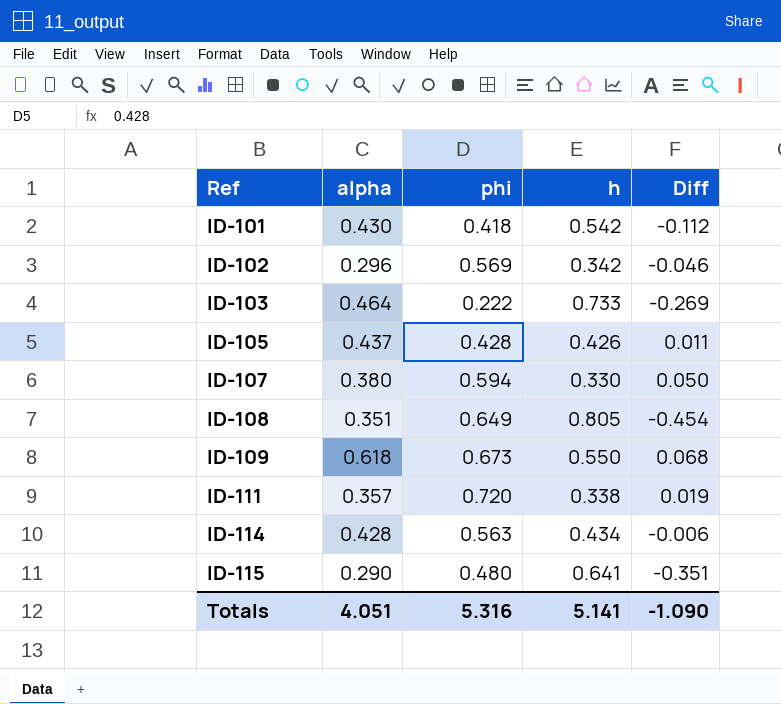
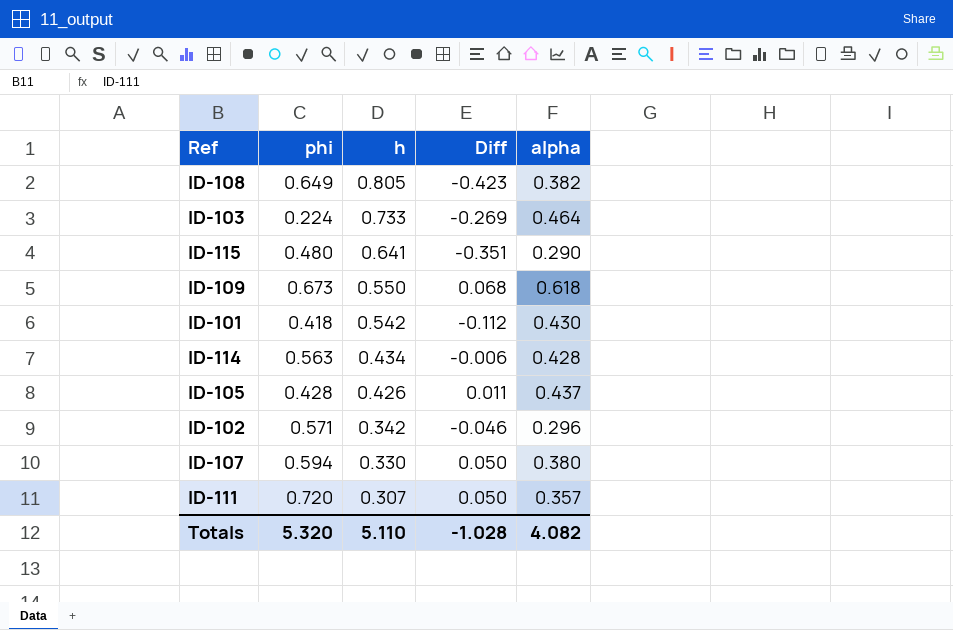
row order: Ref ascending -> h descending
column alpha | position: 2 -> 5
ID-108 | Diff: -0.454 -> -0.423
ID-108 | alpha: 0.351 -> 0.382
ID-103 | phi: 0.222 -> 0.224
ID-102 | phi: 0.569 -> 0.571
ID-111 | h: 0.338 -> 0.307
ID-111 | Diff: 0.019 -> 0.050
Totals | phi: 5.316 -> 5.320
Totals | h: 5.141 -> 5.110
Totals | Diff: -1.090 -> -1.028
Totals | alpha: 4.051 -> 4.082

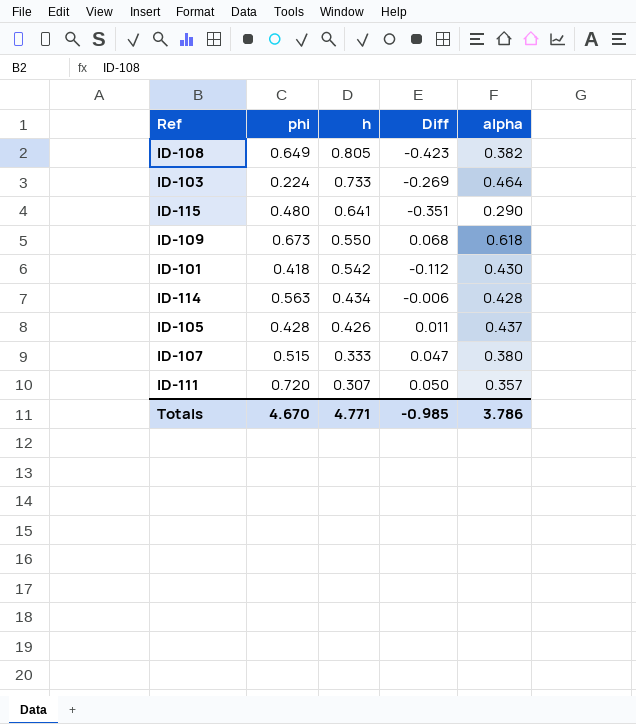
row ID-102: 0.571 | 0.342 | -0.046 | 0.296 -> none
ID-107 | phi: 0.594 -> 0.515
ID-107 | h: 0.330 -> 0.333
ID-107 | Diff: 0.050 -> 0.047
Totals | phi: 5.320 -> 4.670
Totals | h: 5.110 -> 4.771
Totals | Diff: -1.028 -> -0.985
Totals | alpha: 4.082 -> 3.786

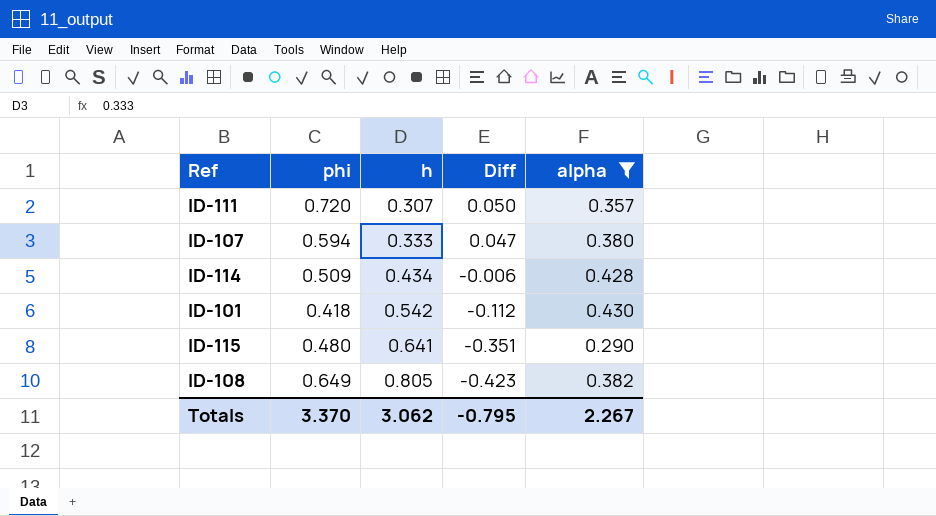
filter: none -> alpha <= 0.430
row order: h descending -> h ascending
ID-107 | phi: 0.515 -> 0.594
ID-114 | phi: 0.563 -> 0.509
Totals | phi: 4.670 -> 3.370
Totals | h: 4.771 -> 3.062
Totals | Diff: -0.985 -> -0.795
Totals | alpha: 3.786 -> 2.267

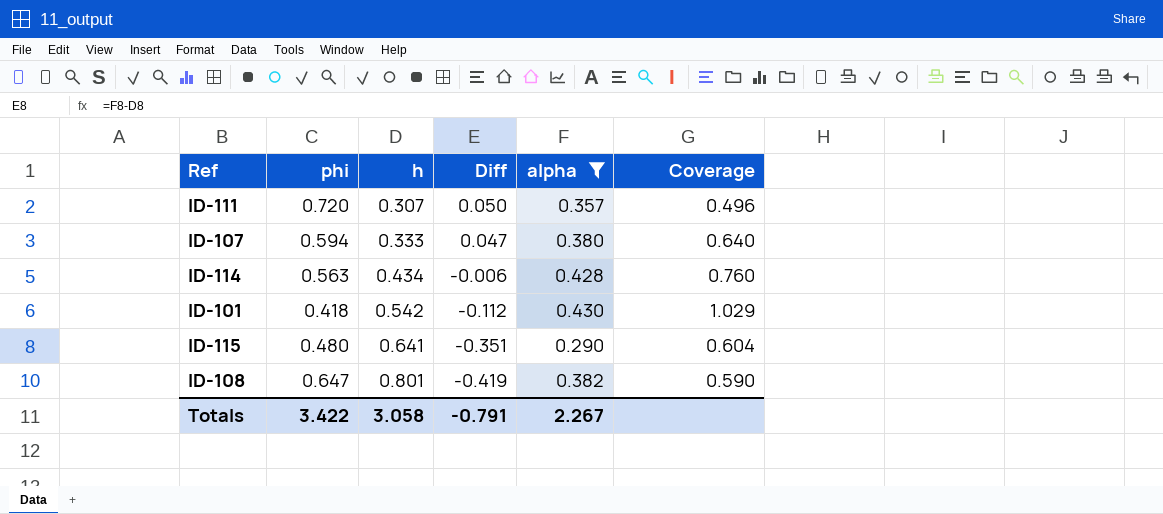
column Coverage | formula: none -> [alpha] / [phi]
ID-114 | phi: 0.509 -> 0.563
ID-108 | phi: 0.649 -> 0.647
ID-108 | h: 0.805 -> 0.801
ID-108 | Diff: -0.423 -> -0.419
Totals | phi: 3.370 -> 3.422
Totals | h: 3.062 -> 3.058
Totals | Diff: -0.795 -> -0.791

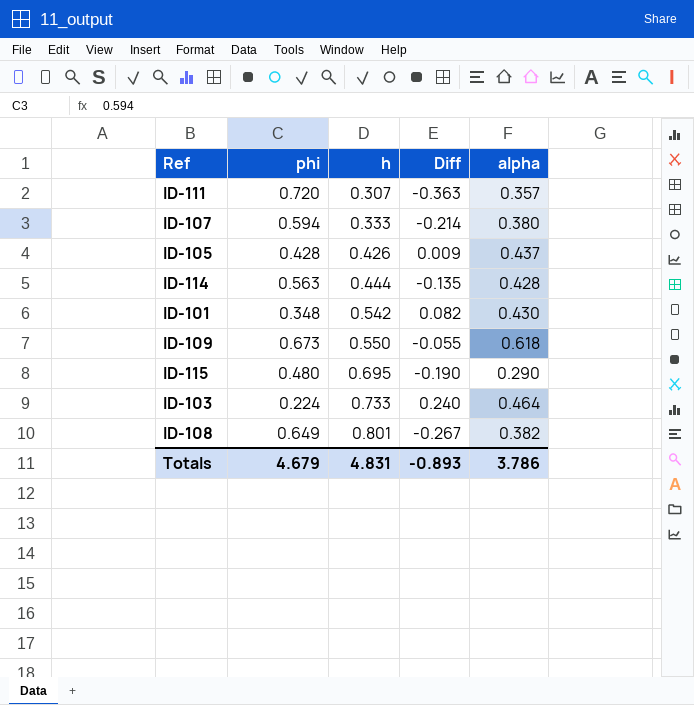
filter: alpha <= 0.430 -> none
column Coverage | formula: [alpha] / [phi] -> none
column Diff | formula: [alpha] - [h] -> [alpha] - [phi]
ID-114 | h: 0.434 -> 0.444
ID-101 | phi: 0.418 -> 0.348
ID-115 | h: 0.641 -> 0.695
ID-108 | phi: 0.647 -> 0.649
Totals | phi: 3.422 -> 4.679
Totals | h: 3.058 -> 4.831
Totals | Diff: -0.791 -> -0.893
Totals | alpha: 2.267 -> 3.786

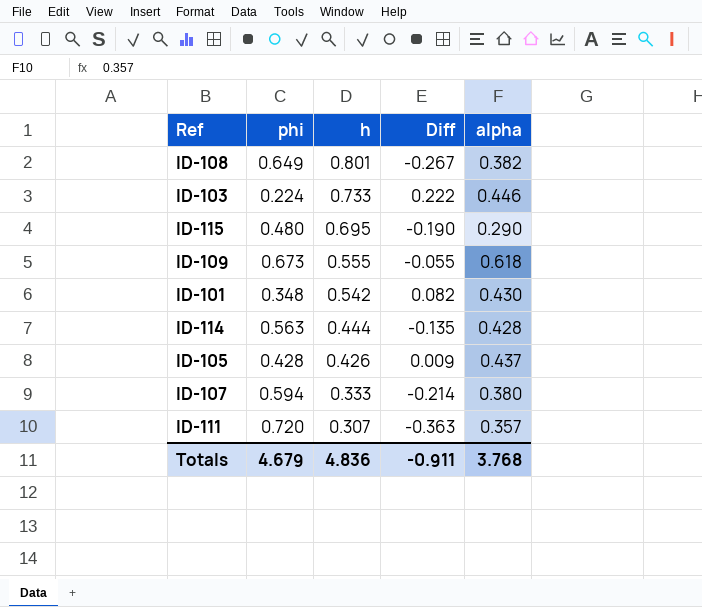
row order: h ascending -> h descending
ID-103 | Diff: 0.240 -> 0.222
ID-103 | alpha: 0.464 -> 0.446
ID-109 | h: 0.550 -> 0.555
Totals | h: 4.831 -> 4.836
Totals | Diff: -0.893 -> -0.911
Totals | alpha: 3.786 -> 3.768

